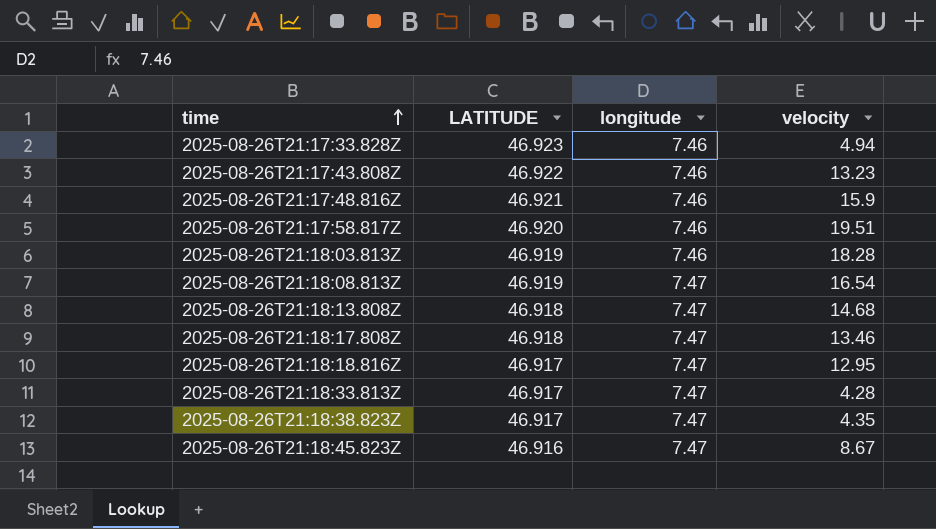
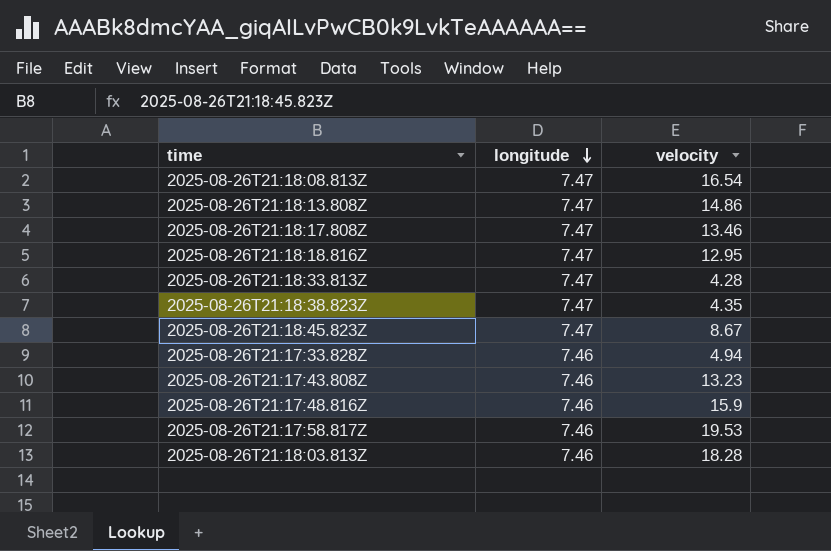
row order: time ascending -> longitude descending
column LATITUDE | position: 2 -> none
2025-08-26T21:18:13.808Z | velocity: 14.68 -> 14.86
2025-08-26T21:17:58.817Z | velocity: 19.51 -> 19.53

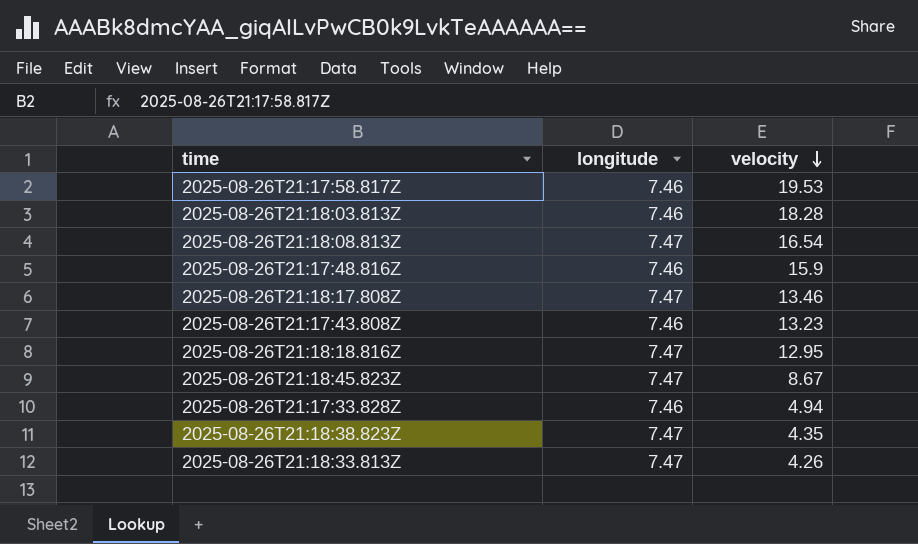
row order: longitude descending -> velocity descending
row 2025-08-26T21:18:13.808Z: 7.47 | 14.86 -> none
2025-08-26T21:18:33.813Z | velocity: 4.28 -> 4.26

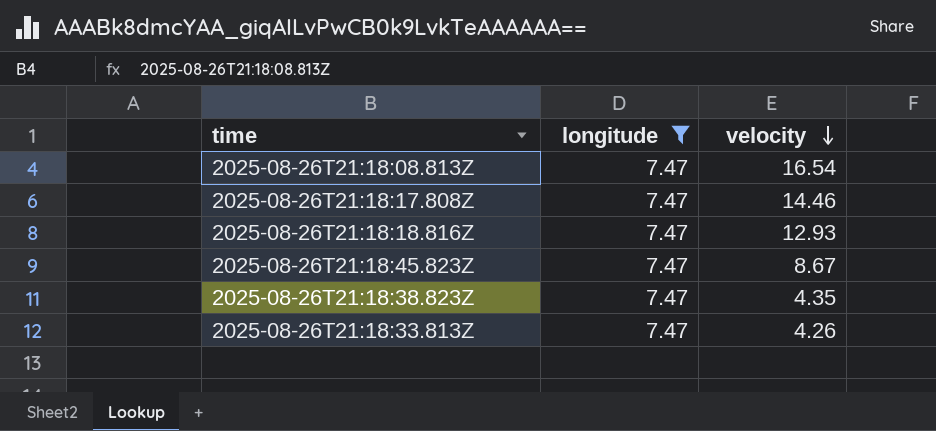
filter: none -> longitude = 7.47
2025-08-26T21:18:17.808Z | velocity: 13.46 -> 14.46
2025-08-26T21:18:18.816Z | velocity: 12.95 -> 12.93

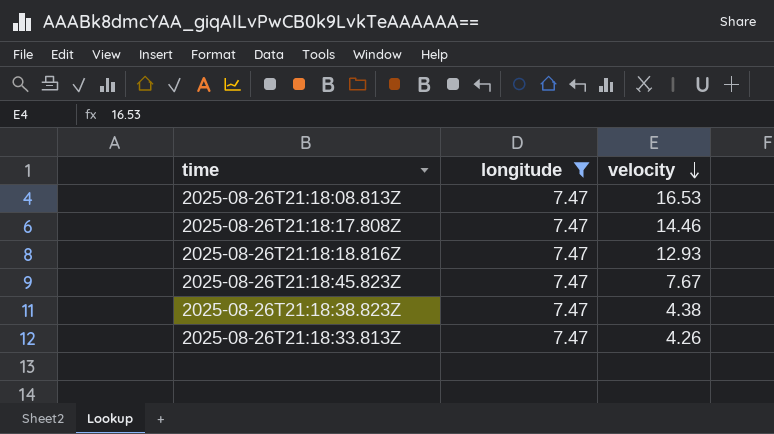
2025-08-26T21:18:08.813Z | velocity: 16.54 -> 16.53
2025-08-26T21:18:45.823Z | velocity: 8.67 -> 7.67
2025-08-26T21:18:38.823Z | velocity: 4.35 -> 4.38

